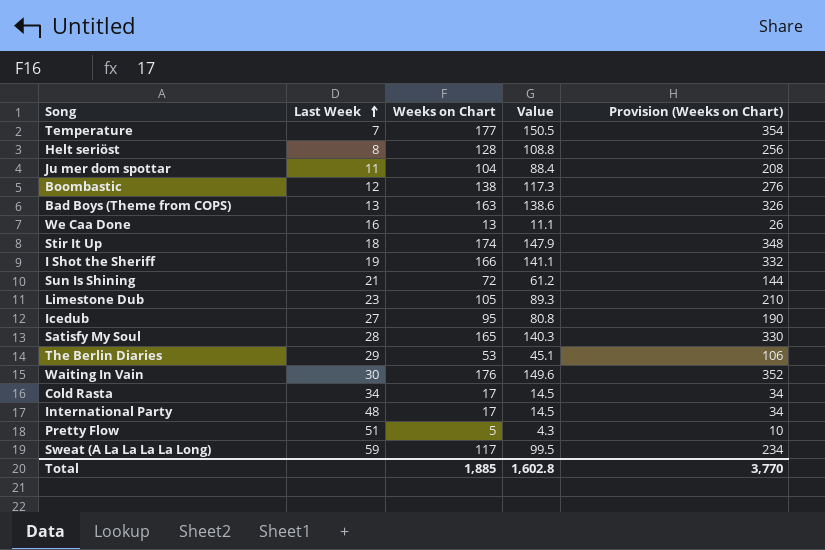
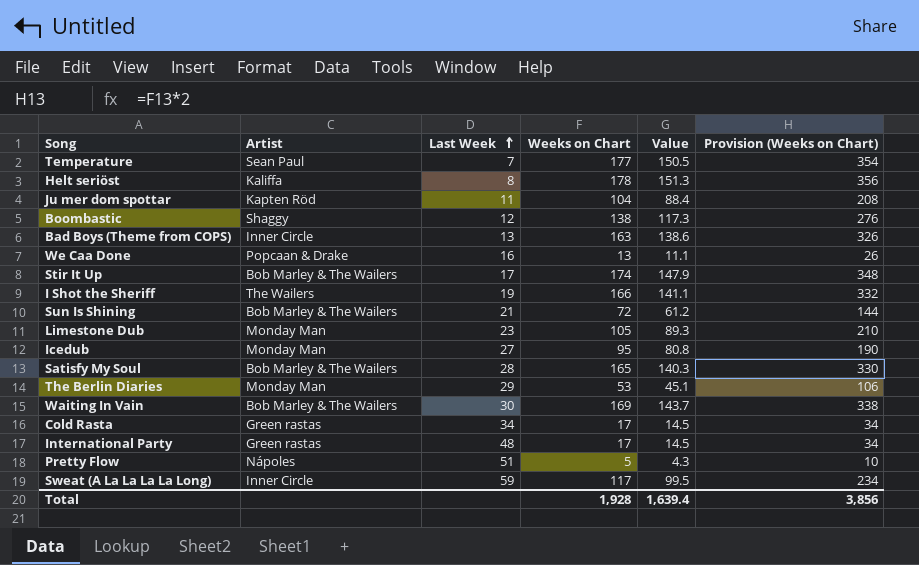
column Artist | position: none -> 2
Helt seriöst | Weeks on Chart: 128 -> 178
Helt seriöst | Value: 108.8 -> 151.3
Helt seriöst | Provision (Weeks on Chart): 256 -> 356
Stir It Up | Last Week: 18 -> 17
Waiting In Vain | Weeks on Chart: 176 -> 169
Waiting In Vain | Value: 149.6 -> 143.7
Waiting In Vain | Provision (Weeks on Chart): 352 -> 338
Total | Weeks on Chart: 1,885 -> 1,928
Total | Value: 1,602.8 -> 1,639.4
Total | Provision (Weeks on Chart): 3,770 -> 3,856

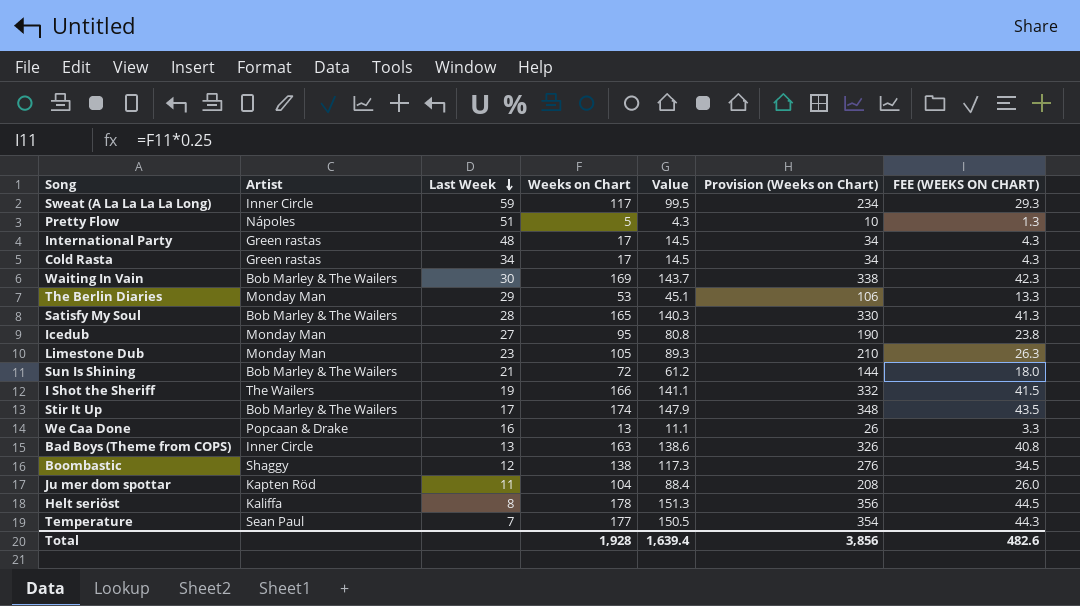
row order: Last Week ascending -> Last Week descending
column FEE (WEEKS ON CHART) | formula: none -> [Weeks on Chart] * 0.25

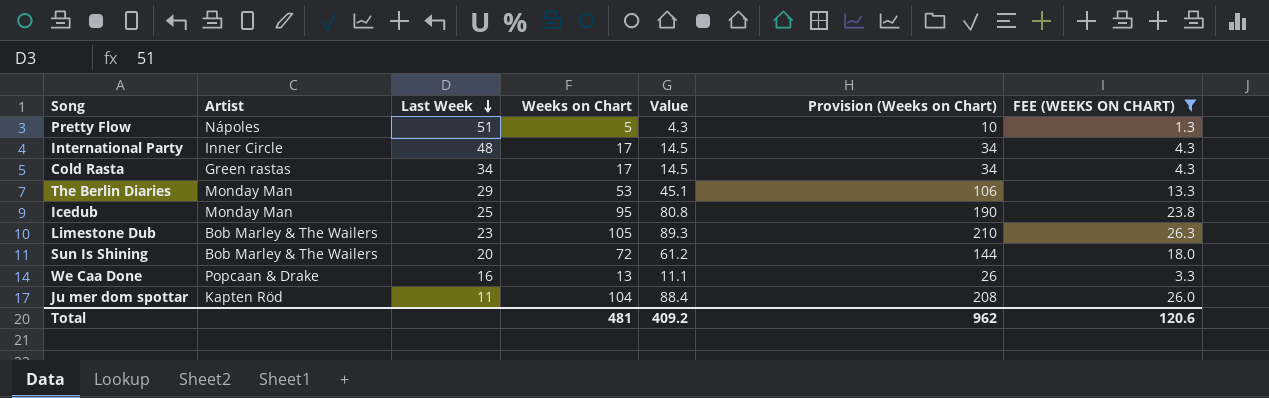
filter: none -> FEE (WEEKS ON CHART) <= 26.3
International Party | Artist: Green rastas -> Inner Circle
Icedub | Last Week: 27 -> 25
Limestone Dub | Artist: Monday Man -> Bob Marley & The Wailers
Sun Is Shining | Last Week: 21 -> 20
Total | Weeks on Chart: 1,928 -> 481
Total | Value: 1,639.4 -> 409.2
Total | Provision (Weeks on Chart): 3,856 -> 962
Total | FEE (WEEKS ON CHART): 482.6 -> 120.6

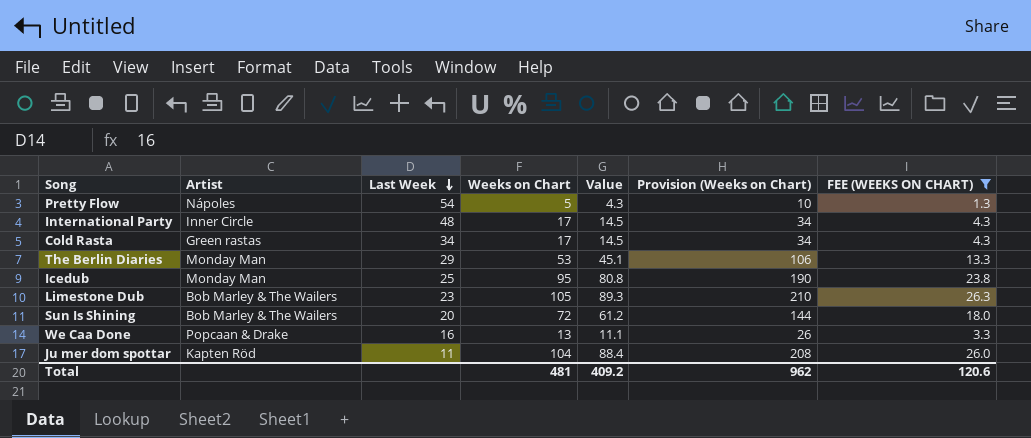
Pretty Flow | Last Week: 51 -> 54

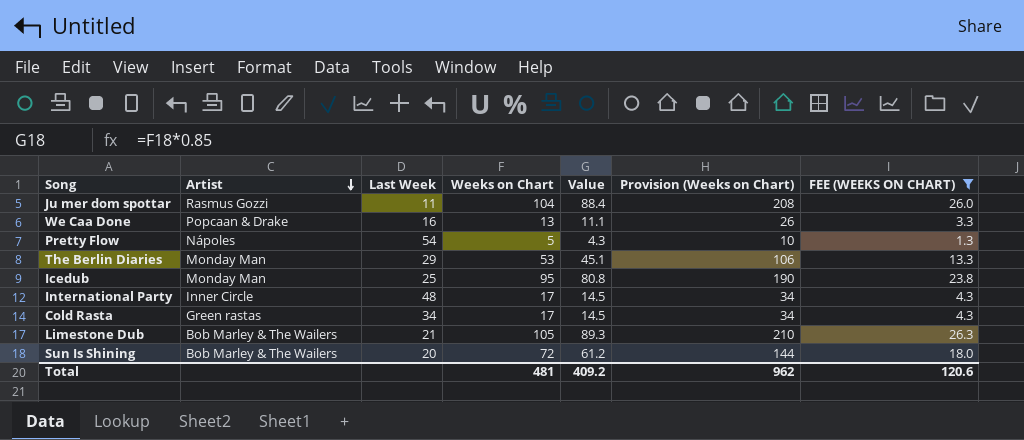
row order: Last Week descending -> Artist descending
Ju mer dom spottar | Artist: Kapten Röd -> Rasmus Gozzi
Limestone Dub | Last Week: 23 -> 21

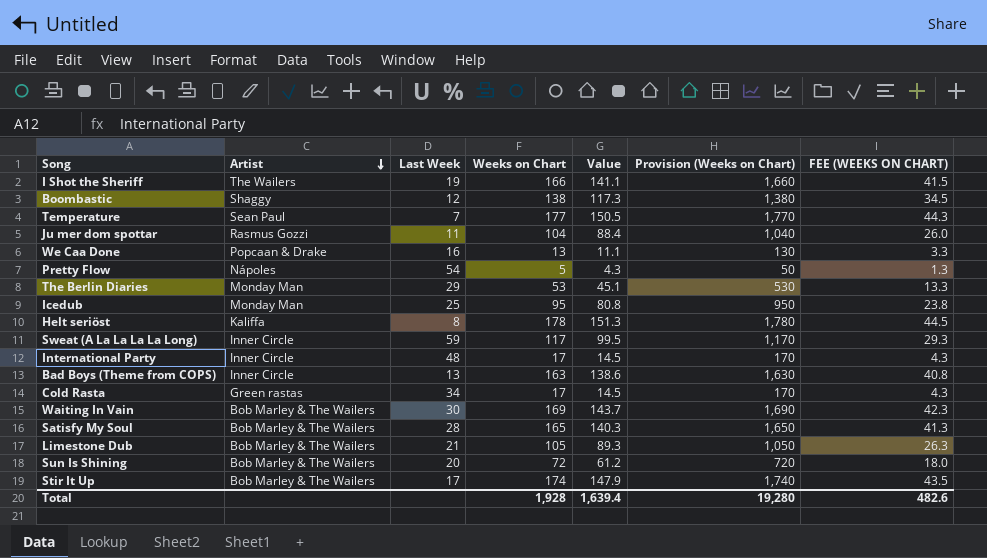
filter: FEE (WEEKS ON CHART) <= 26.3 -> none
column Provision (Weeks on Chart) | formula: [Weeks on Chart] * 2 -> [Weeks on Chart] * 10
Total | Weeks on Chart: 481 -> 1,928
Total | Value: 409.2 -> 1,639.4
Total | Provision (Weeks on Chart): 962 -> 19,280
Total | FEE (WEEKS ON CHART): 120.6 -> 482.6

